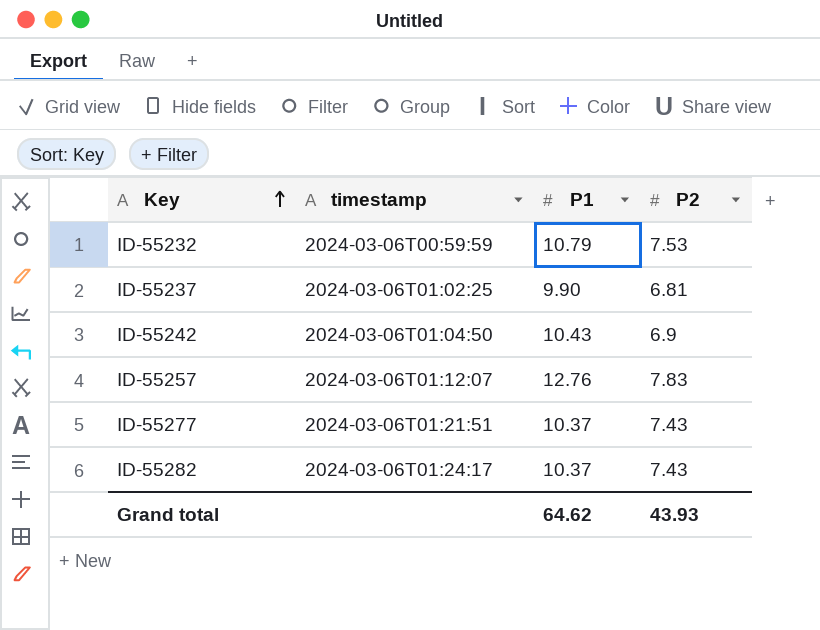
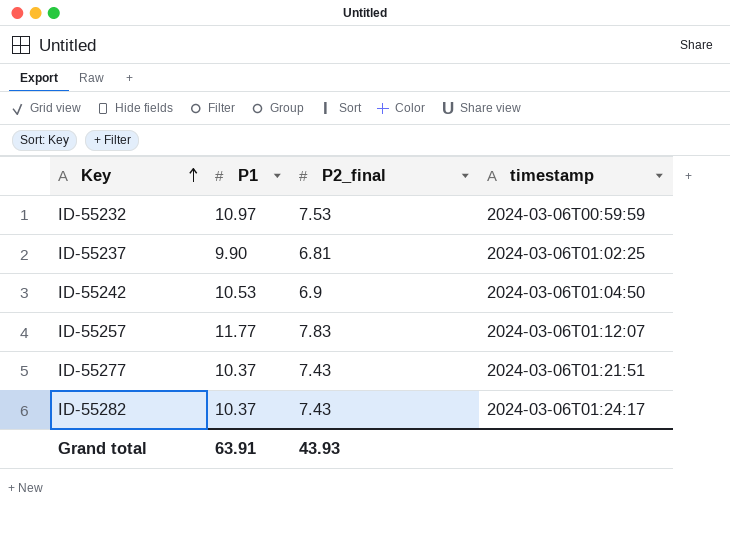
column name: P2 -> P2_final
column timestamp | position: 2 -> 4
ID-55232 | P1: 10.79 -> 10.97
ID-55242 | P1: 10.43 -> 10.53
ID-55257 | P1: 12.76 -> 11.77
Grand total | P1: 64.62 -> 63.91

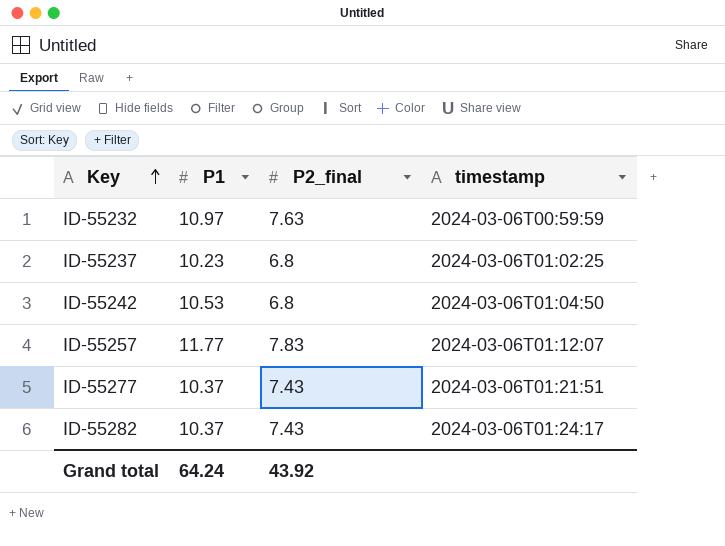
ID-55232 | P2_final: 7.53 -> 7.63
ID-55237 | P1: 9.90 -> 10.23
ID-55237 | P2_final: 6.81 -> 6.8
ID-55242 | P2_final: 6.9 -> 6.8
Grand total | P1: 63.91 -> 64.24
Grand total | P2_final: 43.93 -> 43.92

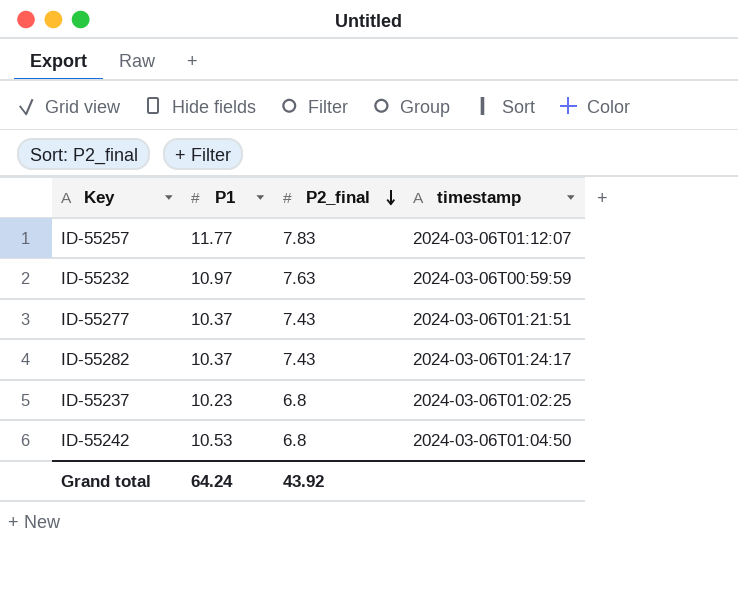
row order: Key ascending -> P2_final descending

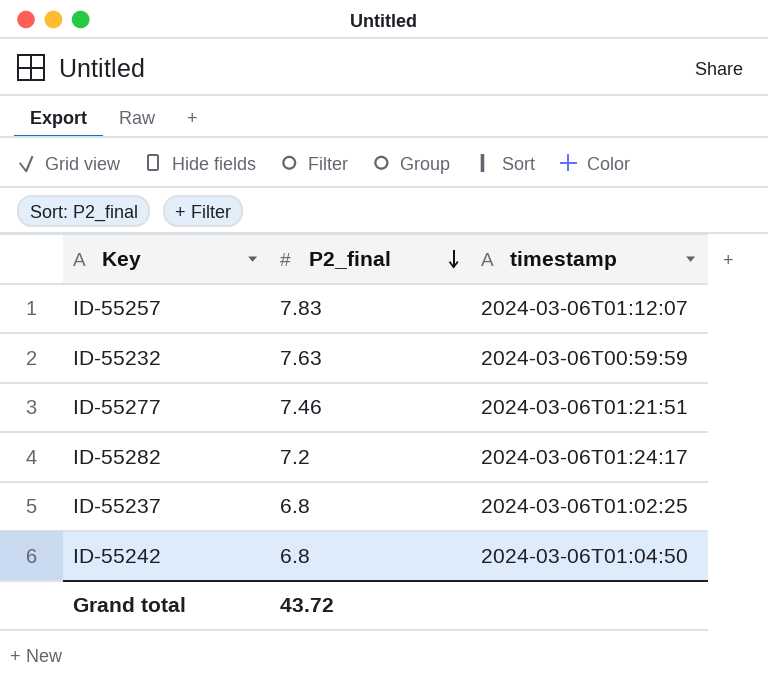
column P1 | position: 2 -> none
ID-55277 | P2_final: 7.43 -> 7.46
ID-55282 | P2_final: 7.43 -> 7.2
Grand total | P2_final: 43.92 -> 43.72

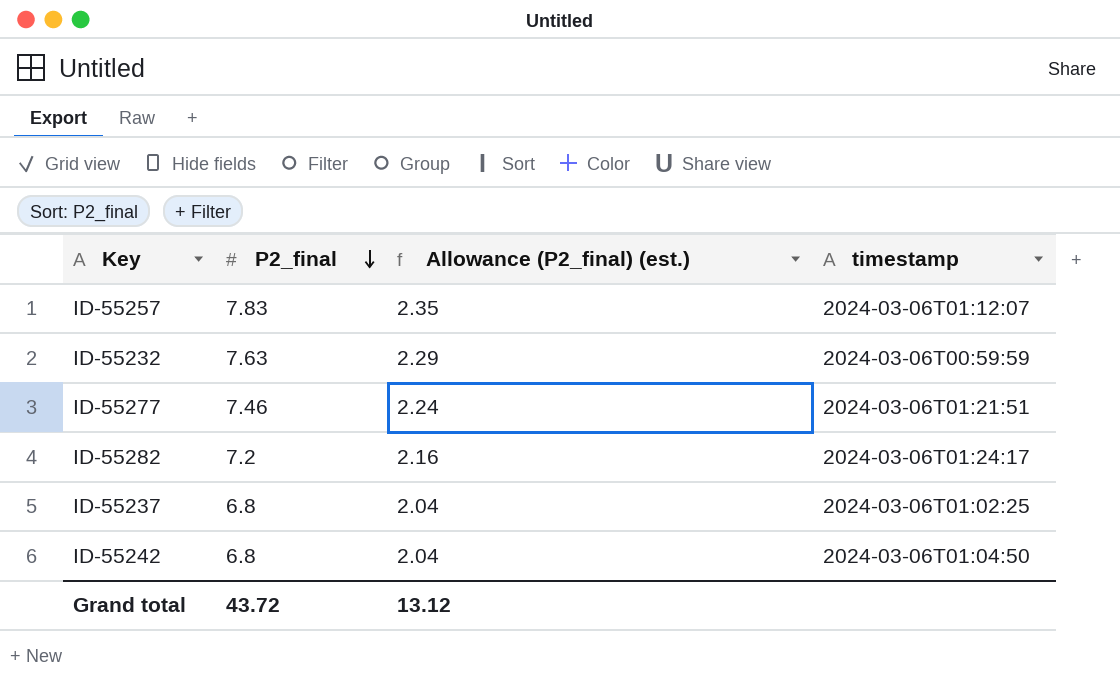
column Allowance (P2_final) (est.) | formula: none -> [P2_final] * 0.3

